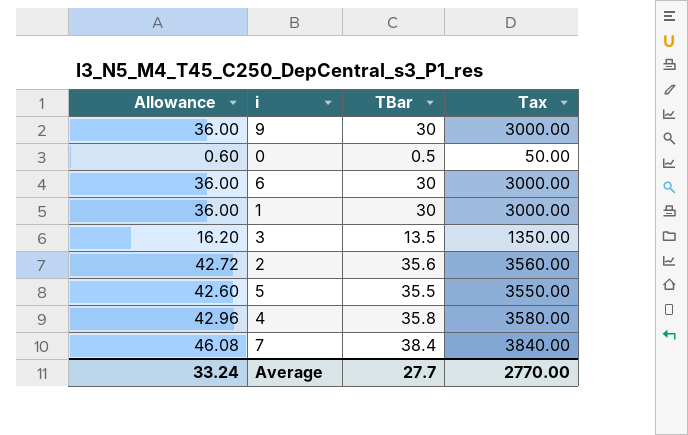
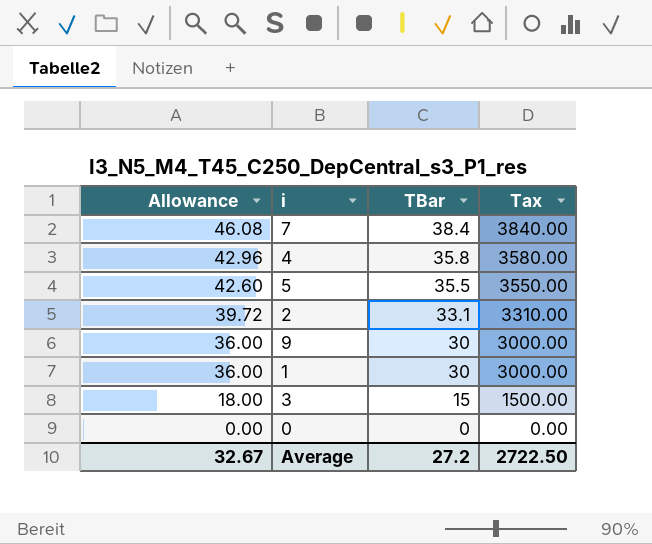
row order: none -> Allowance descending
row 6: 36.00 | 30 | 3000.00 -> none
2 | Allowance: 42.72 -> 39.72
2 | TBar: 35.6 -> 33.1
2 | Tax: 3560.00 -> 3310.00
3 | Allowance: 16.20 -> 18.00
3 | TBar: 13.5 -> 15
3 | Tax: 1350.00 -> 1500.00
0 | Allowance: 0.60 -> 0.00
0 | TBar: 0.5 -> 0
0 | Tax: 50.00 -> 0.00
Average | Allowance: 33.24 -> 32.67
Average | TBar: 27.7 -> 27.2
Average | Tax: 2770.00 -> 2722.50

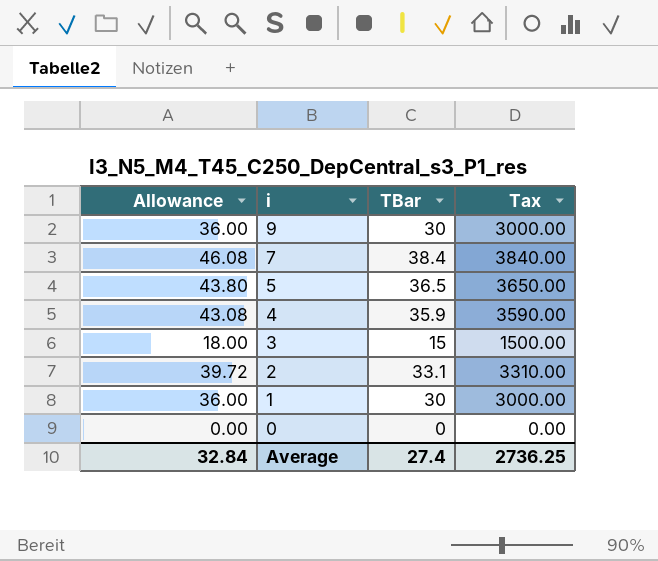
row order: Allowance descending -> i descending
5 | Allowance: 42.60 -> 43.80
5 | TBar: 35.5 -> 36.5
5 | Tax: 3550.00 -> 3650.00
4 | Allowance: 42.96 -> 43.08
4 | TBar: 35.8 -> 35.9
4 | Tax: 3580.00 -> 3590.00
Average | Allowance: 32.67 -> 32.84
Average | TBar: 27.2 -> 27.4
Average | Tax: 2722.50 -> 2736.25

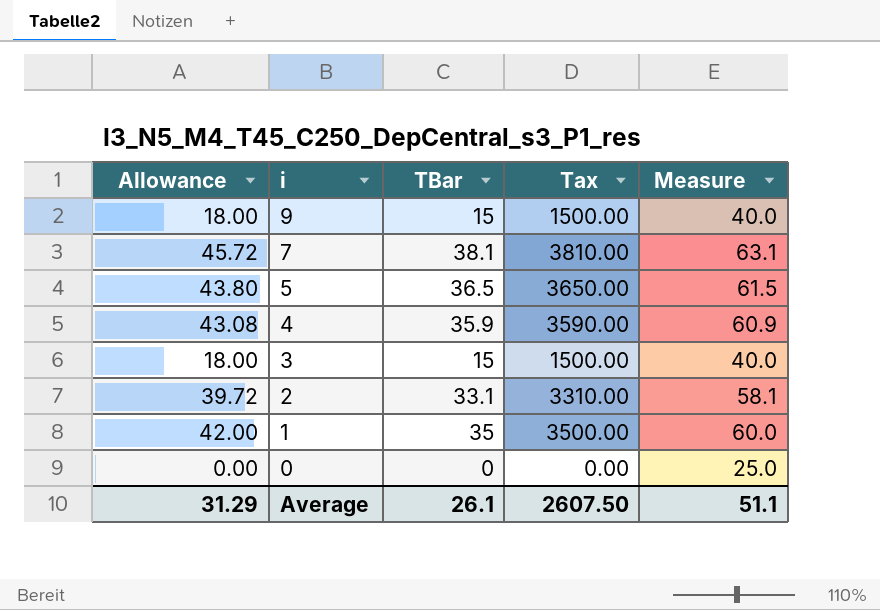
column Measure | formula: none -> [TBar] + 25
9 | Allowance: 36.00 -> 18.00
9 | TBar: 30 -> 15
9 | Tax: 3000.00 -> 1500.00
7 | Allowance: 46.08 -> 45.72
7 | TBar: 38.4 -> 38.1
7 | Tax: 3840.00 -> 3810.00
1 | Allowance: 36.00 -> 42.00
1 | TBar: 30 -> 35
1 | Tax: 3000.00 -> 3500.00
Average | Allowance: 32.84 -> 31.29
Average | TBar: 27.4 -> 26.1
Average | Tax: 2736.25 -> 2607.50

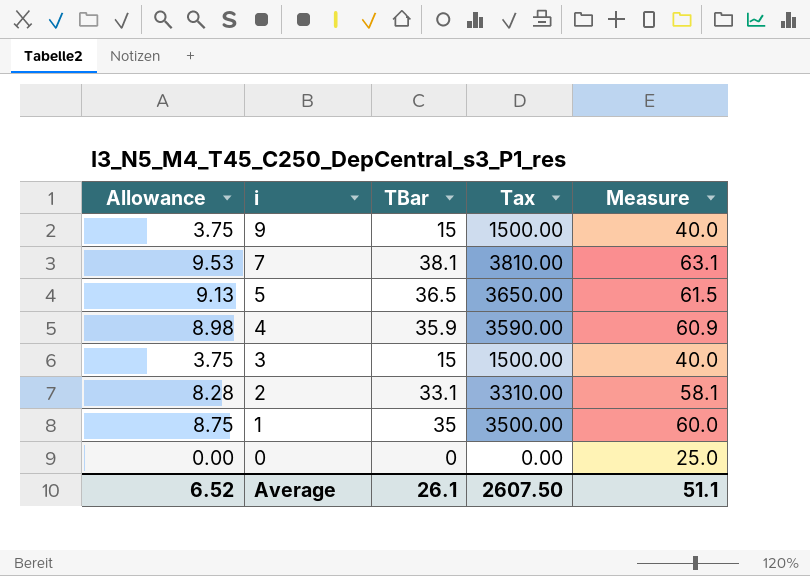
column Allowance | formula: [TBar] * 1.2 -> [TBar] * 0.25
Average | Allowance: 31.29 -> 6.52

